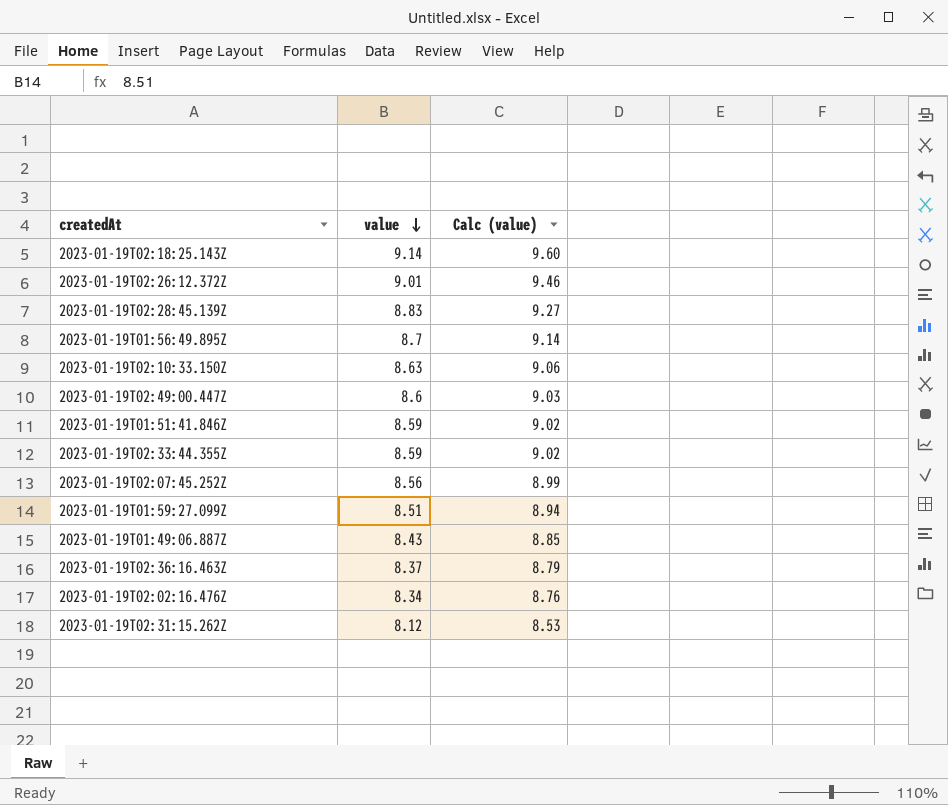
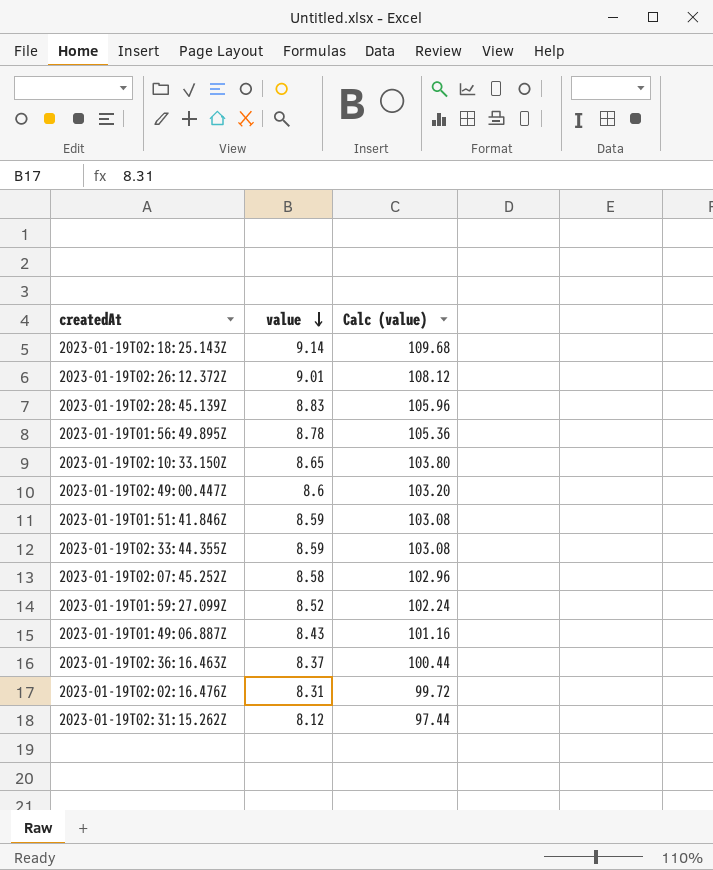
column Calc (value) | formula: [value] * 1.05 -> [value] * 12
2023-01-19T01:56:49.895Z | value: 8.7 -> 8.78
2023-01-19T02:10:33.150Z | value: 8.63 -> 8.65
2023-01-19T02:07:45.252Z | value: 8.56 -> 8.58
2023-01-19T01:59:27.099Z | value: 8.51 -> 8.52
2023-01-19T02:02:16.476Z | value: 8.34 -> 8.31

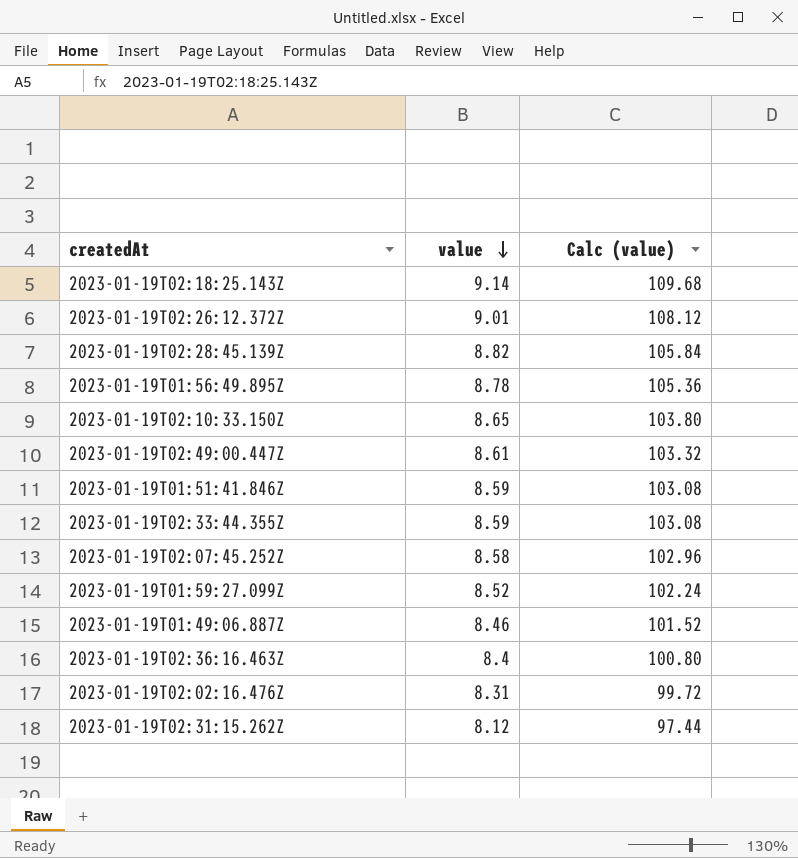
2023-01-19T02:28:45.139Z | value: 8.83 -> 8.82
2023-01-19T02:28:45.139Z | Calc (value): 105.96 -> 105.84
2023-01-19T02:49:00.447Z | value: 8.6 -> 8.61
2023-01-19T02:49:00.447Z | Calc (value): 103.20 -> 103.32
2023-01-19T01:49:06.887Z | value: 8.43 -> 8.46
2023-01-19T01:49:06.887Z | Calc (value): 101.16 -> 101.52
2023-01-19T02:36:16.463Z | value: 8.37 -> 8.4
2023-01-19T02:36:16.463Z | Calc (value): 100.44 -> 100.80

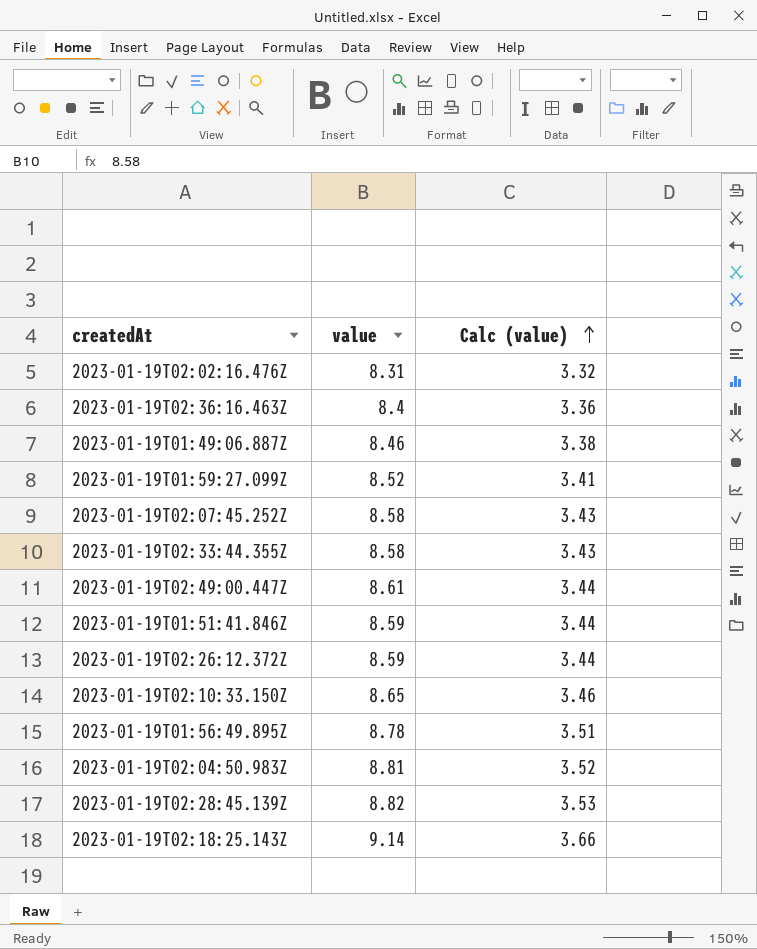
row order: value descending -> Calc (value) ascending
column Calc (value) | formula: [value] * 12 -> [value] * 0.4
row 2023-01-19T02:31:15.262Z: 8.12 | 97.44 -> none
2023-01-19T02:33:44.355Z | value: 8.59 -> 8.58
2023-01-19T02:26:12.372Z | value: 9.01 -> 8.59
row 2023-01-19T02:04:50.983Z: none -> 8.81 | 3.52

